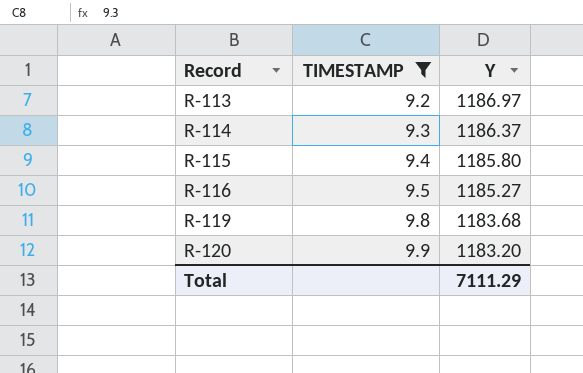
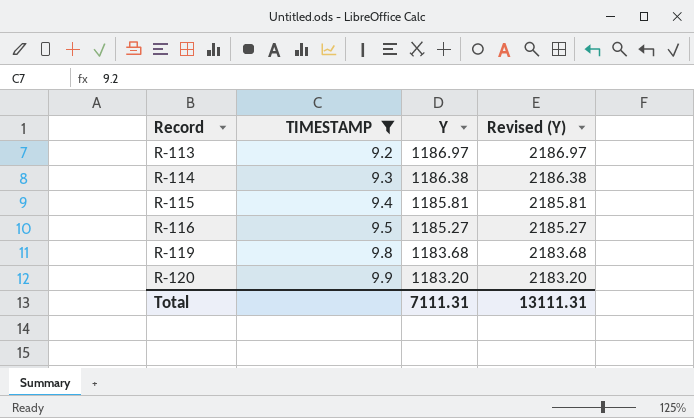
column Revised (Y) | formula: none -> [Y] + 1000
R-114 | Y: 1186.37 -> 1186.38
R-115 | Y: 1185.80 -> 1185.81
Total | Y: 7111.29 -> 7111.31

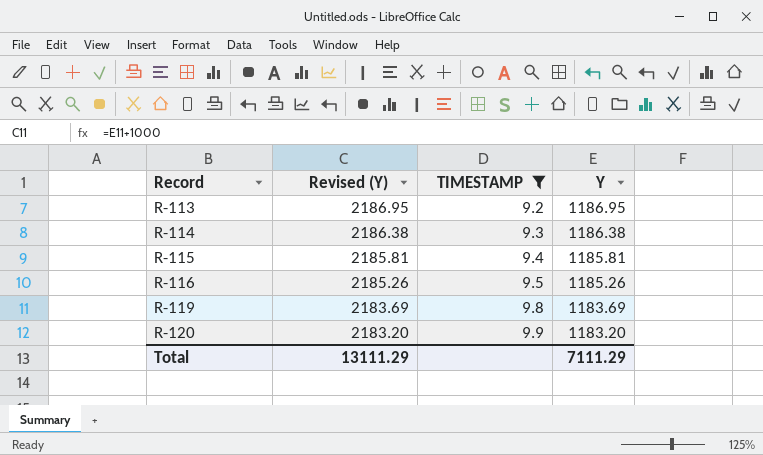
column Revised (Y) | position: 4 -> 2
R-113 | Revised (Y): 2186.97 -> 2186.95
R-113 | Y: 1186.97 -> 1186.95
R-116 | Revised (Y): 2185.27 -> 2185.26
R-116 | Y: 1185.27 -> 1185.26
R-119 | Revised (Y): 2183.68 -> 2183.69
R-119 | Y: 1183.68 -> 1183.69
Total | Revised (Y): 13111.31 -> 13111.29
Total | Y: 7111.31 -> 7111.29

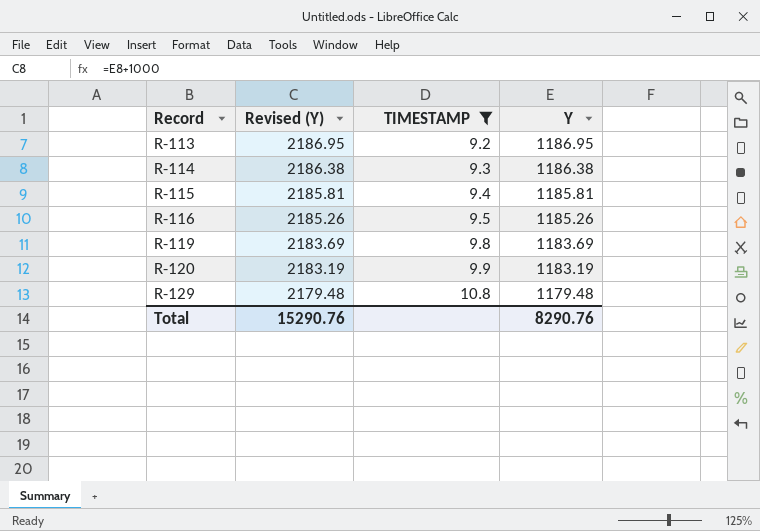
R-120 | Revised (Y): 2183.20 -> 2183.19
R-120 | Y: 1183.20 -> 1183.19
row R-129: none -> 2179.48 | 10.8 | 1179.48
Total | Revised (Y): 13111.29 -> 15290.76
Total | Y: 7111.29 -> 8290.76

